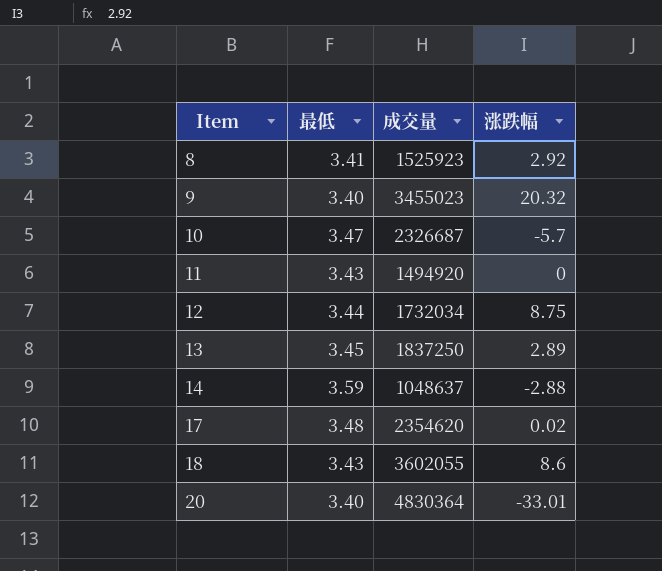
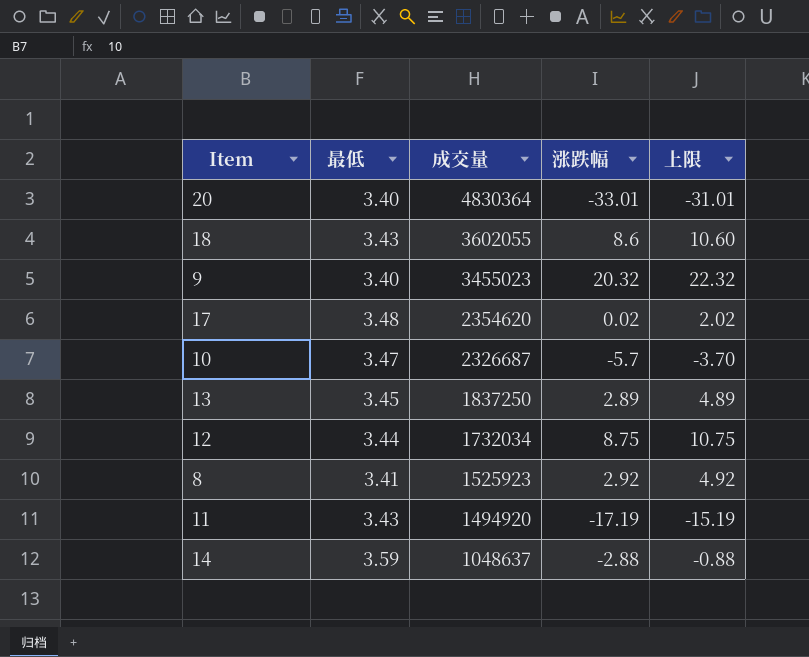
row order: Item ascending -> 成交量 descending
column 上限 | formula: none -> [涨跌幅] + 2
11 | 涨跌幅: 0 -> -17.19

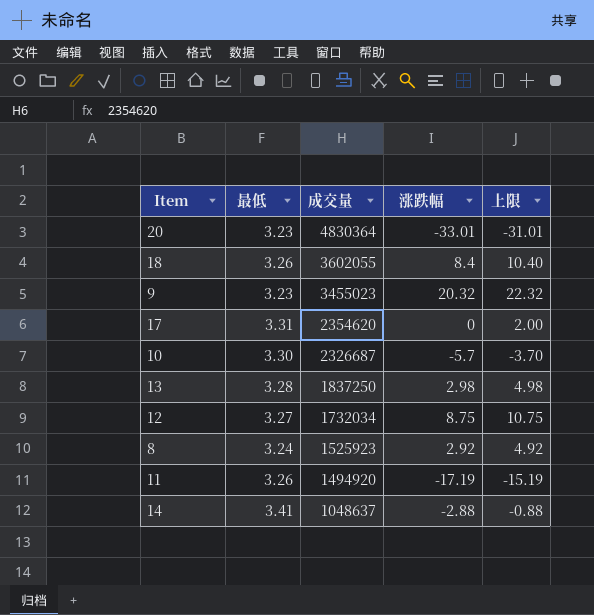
20 | 最低: 3.40 -> 3.23
18 | 最低: 3.43 -> 3.26
18 | 涨跌幅: 8.6 -> 8.4
18 | 上限: 10.60 -> 10.40
9 | 最低: 3.40 -> 3.23
17 | 最低: 3.48 -> 3.31
17 | 涨跌幅: 0.02 -> 0
17 | 上限: 2.02 -> 2.00
10 | 最低: 3.47 -> 3.30
13 | 最低: 3.45 -> 3.28
13 | 涨跌幅: 2.89 -> 2.98
13 | 上限: 4.89 -> 4.98
12 | 最低: 3.44 -> 3.27
8 | 最低: 3.41 -> 3.24
11 | 最低: 3.43 -> 3.26
14 | 最低: 3.59 -> 3.41

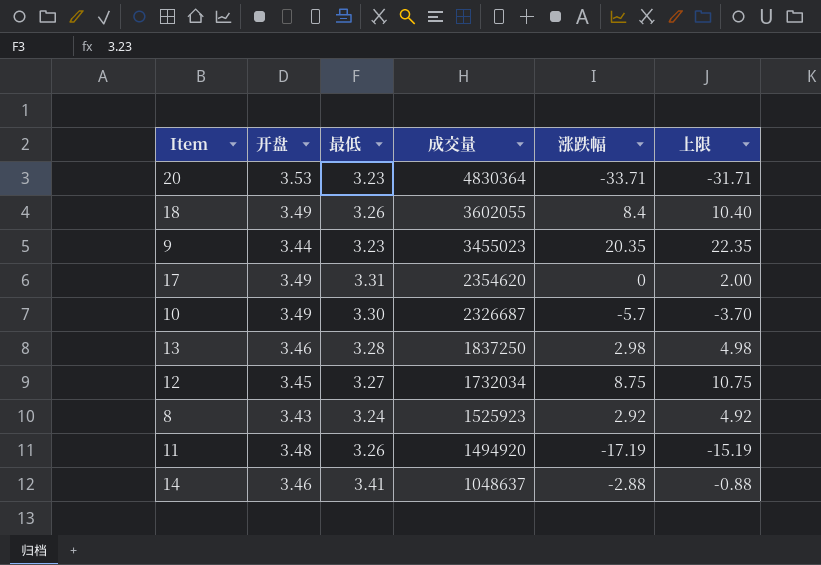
column 开盘 | position: none -> 2
20 | 涨跌幅: -33.01 -> -33.71
20 | 上限: -31.01 -> -31.71
9 | 涨跌幅: 20.32 -> 20.35
9 | 上限: 22.32 -> 22.35

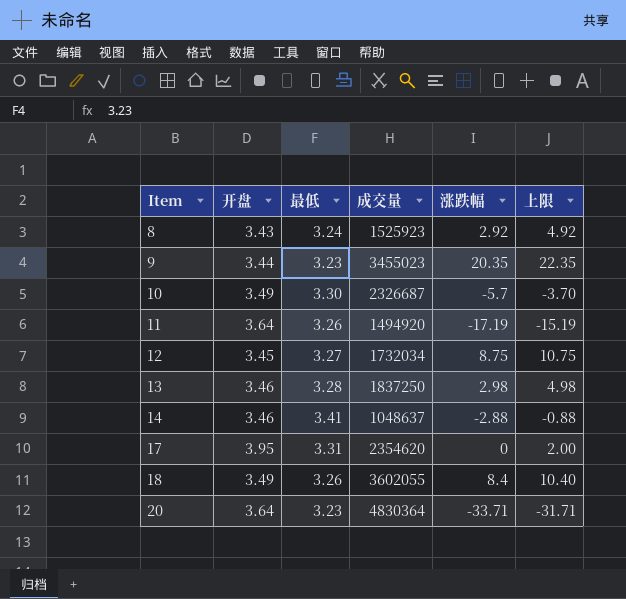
row order: 成交量 descending -> Item ascending
11 | 开盘: 3.48 -> 3.64
17 | 开盘: 3.49 -> 3.95
20 | 开盘: 3.53 -> 3.64

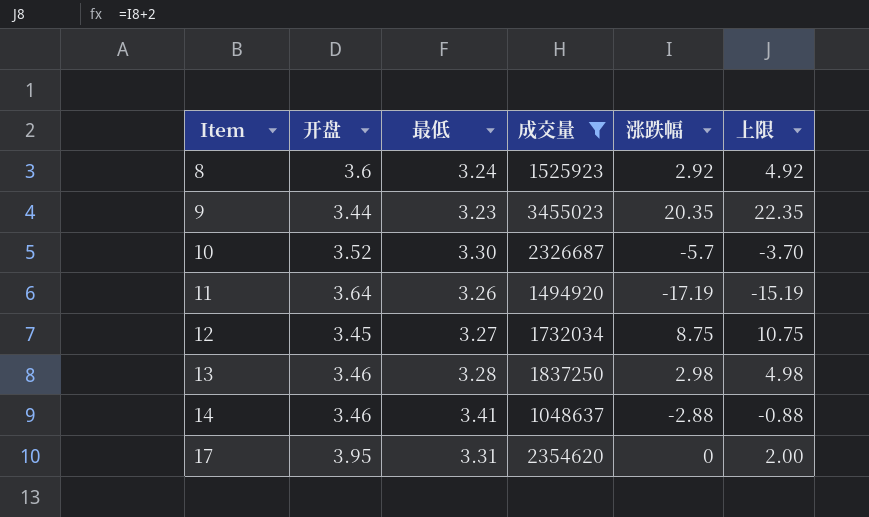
filter: none -> 成交量 <= 3455023
8 | 开盘: 3.43 -> 3.6
10 | 开盘: 3.49 -> 3.52

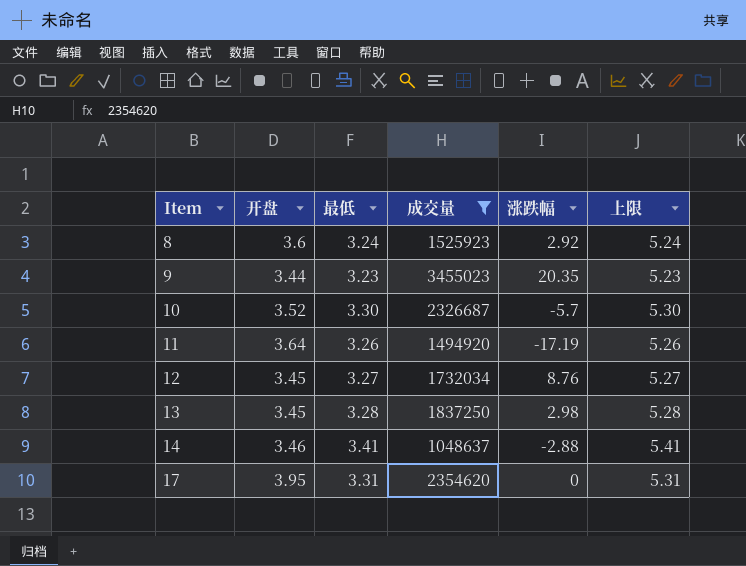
column 上限 | formula: [涨跌幅] + 2 -> [最低] + 2
12 | 涨跌幅: 8.75 -> 8.76
13 | 开盘: 3.46 -> 3.45

